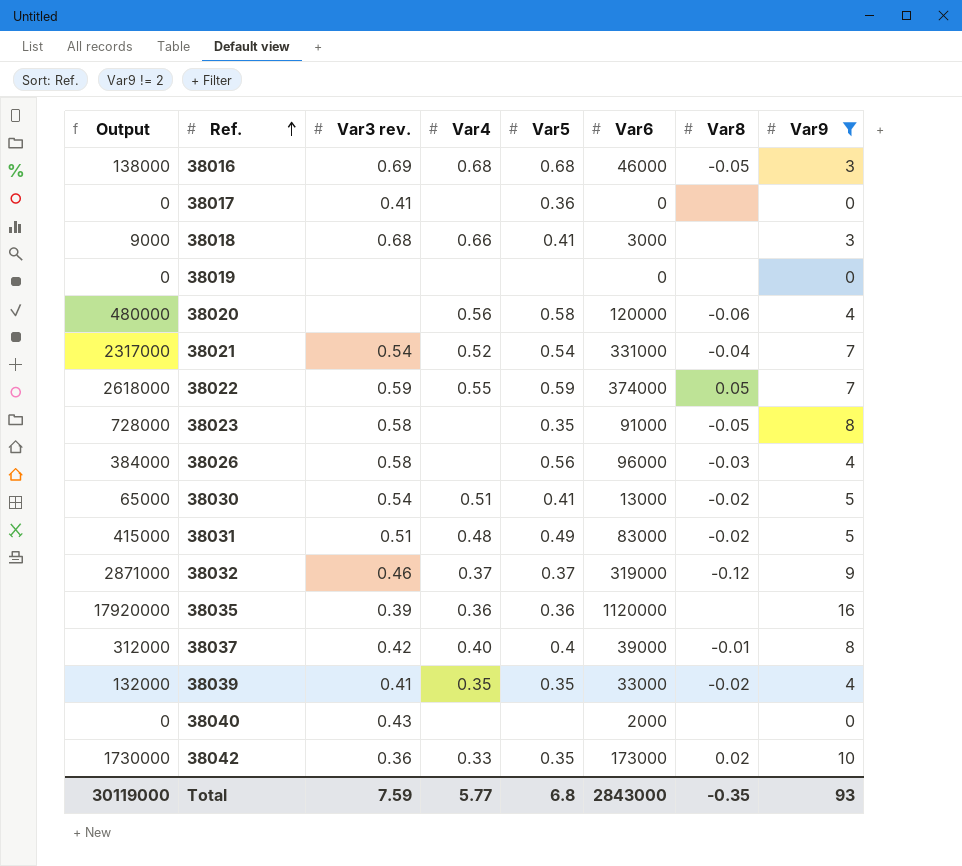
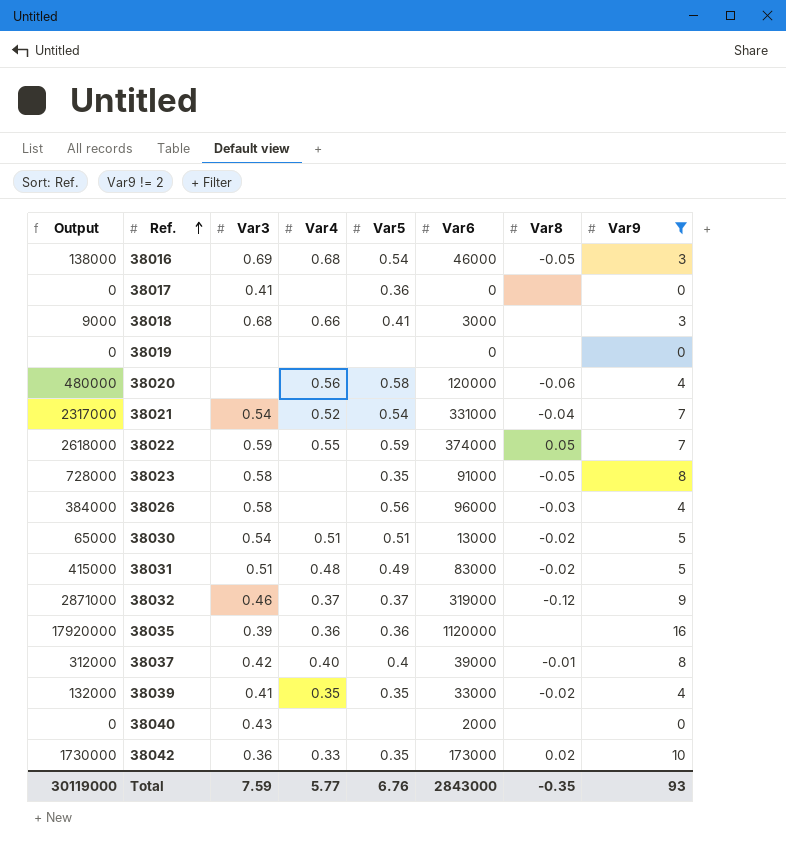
column name: Var3 rev. -> Var3
38016 | Var5: 0.68 -> 0.54
38030 | Var5: 0.41 -> 0.51
Total | Var5: 6.8 -> 6.76

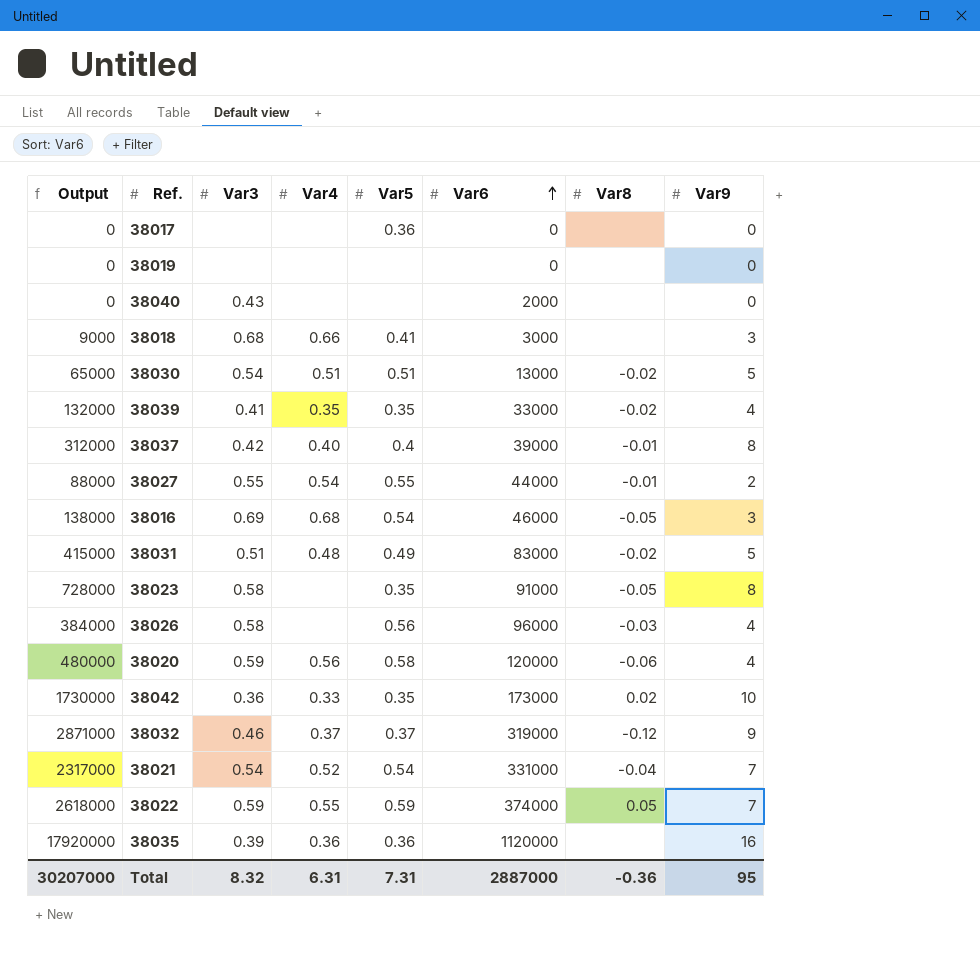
filter: Var9 != 2 -> none
row order: Ref. ascending -> Var6 ascending
38017 | Var3: 0.41 -> none
38020 | Var3: none -> 0.59
Total | Output: 30119000 -> 30207000
Total | Var3: 7.59 -> 8.32
Total | Var4: 5.77 -> 6.31
Total | Var5: 6.76 -> 7.31
Total | Var6: 2843000 -> 2887000
Total | Var8: -0.35 -> -0.36
Total | Var9: 93 -> 95

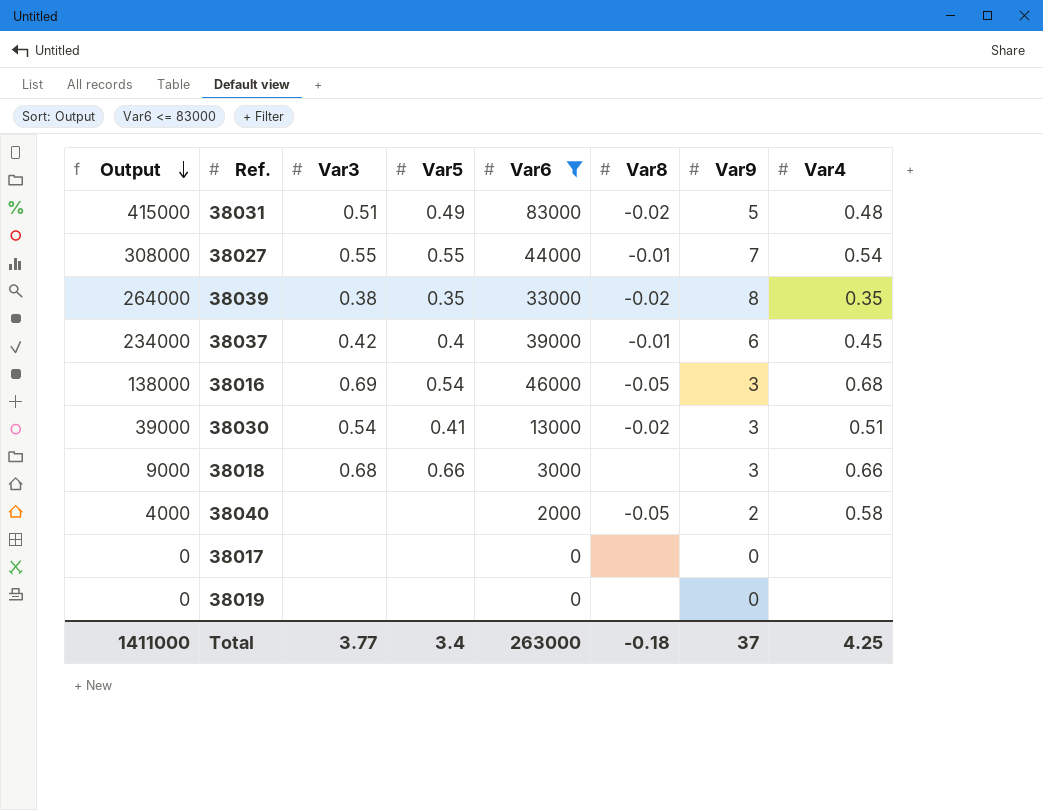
filter: none -> Var6 <= 83000
row order: Var6 ascending -> Output descending
column Var4 | position: 4 -> 8
38027 | Output: 88000 -> 308000
38027 | Var9: 2 -> 7
38039 | Output: 132000 -> 264000
38039 | Var3: 0.41 -> 0.38
38039 | Var9: 4 -> 8
38037 | Output: 312000 -> 234000
38037 | Var9: 8 -> 6
38037 | Var4: 0.40 -> 0.45
38030 | Output: 65000 -> 39000
38030 | Var5: 0.51 -> 0.41
38030 | Var9: 5 -> 3
38018 | Var5: 0.41 -> 0.66
38040 | Output: 0 -> 4000
38040 | Var3: 0.43 -> none
38040 | Var8: none -> -0.05
38040 | Var9: 0 -> 2
38040 | Var4: none -> 0.58
38017 | Var5: 0.36 -> none
Total | Output: 30207000 -> 1411000
Total | Var3: 8.32 -> 3.77
Total | Var5: 7.31 -> 3.4
Total | Var6: 2887000 -> 263000
Total | Var8: -0.36 -> -0.18
Total | Var9: 95 -> 37
Total | Var4: 6.31 -> 4.25

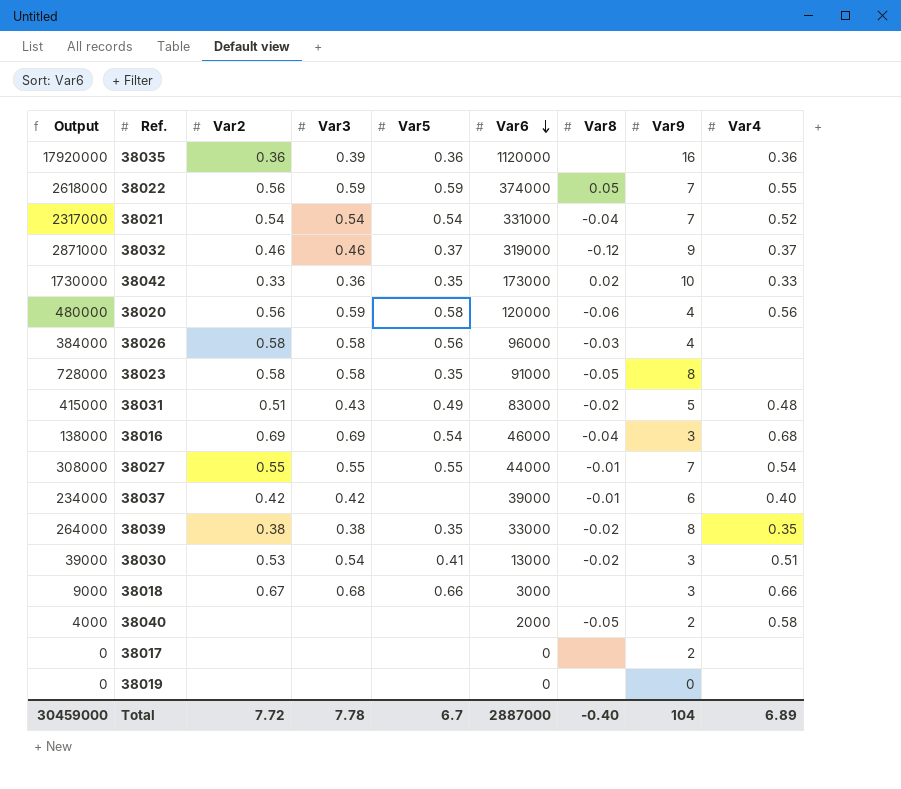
filter: Var6 <= 83000 -> none
row order: Output descending -> Var6 descending
column Var2 | position: none -> 3
38031 | Var3: 0.51 -> 0.43
38016 | Var8: -0.05 -> -0.04
38037 | Var5: 0.4 -> none
38037 | Var4: 0.45 -> 0.40
38017 | Var9: 0 -> 2
Total | Output: 1411000 -> 30459000
Total | Var3: 3.77 -> 7.78
Total | Var5: 3.4 -> 6.7
Total | Var6: 263000 -> 2887000
Total | Var8: -0.18 -> -0.40
Total | Var9: 37 -> 104
Total | Var4: 4.25 -> 6.89

